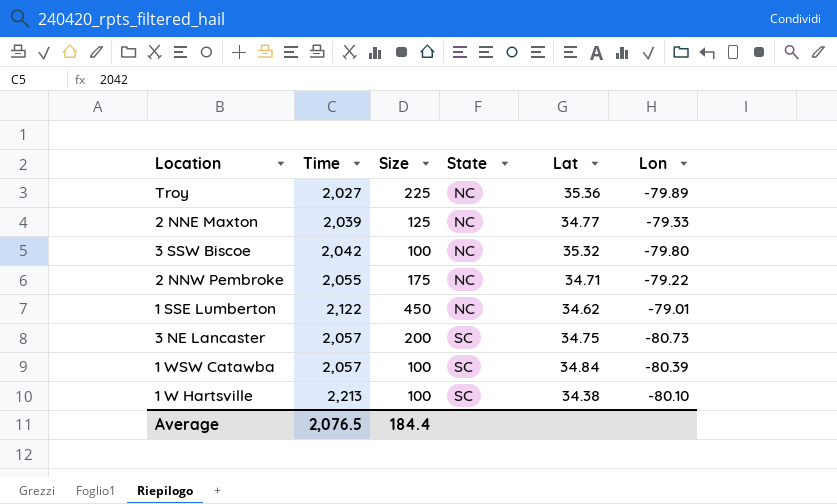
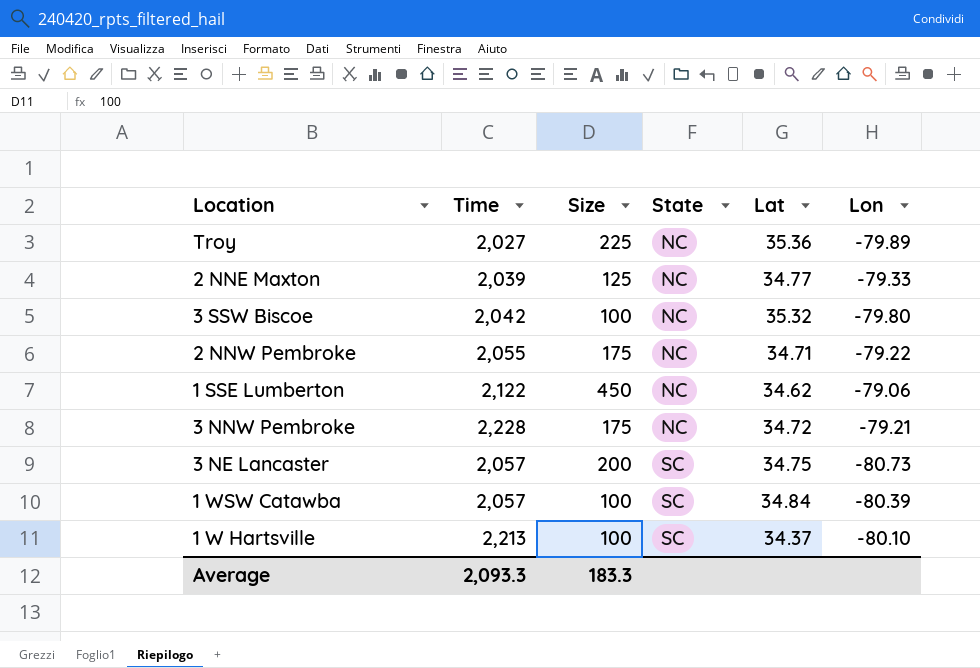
1 SSE Lumberton | Lon: -79.01 -> -79.06
row 3 NNW Pembroke: none -> 2,228 | 175 | NC | 34.72 | -79.21
1 W Hartsville | Lat: 34.38 -> 34.37
Average | Time: 2,076.5 -> 2,093.3
Average | Size: 184.4 -> 183.3

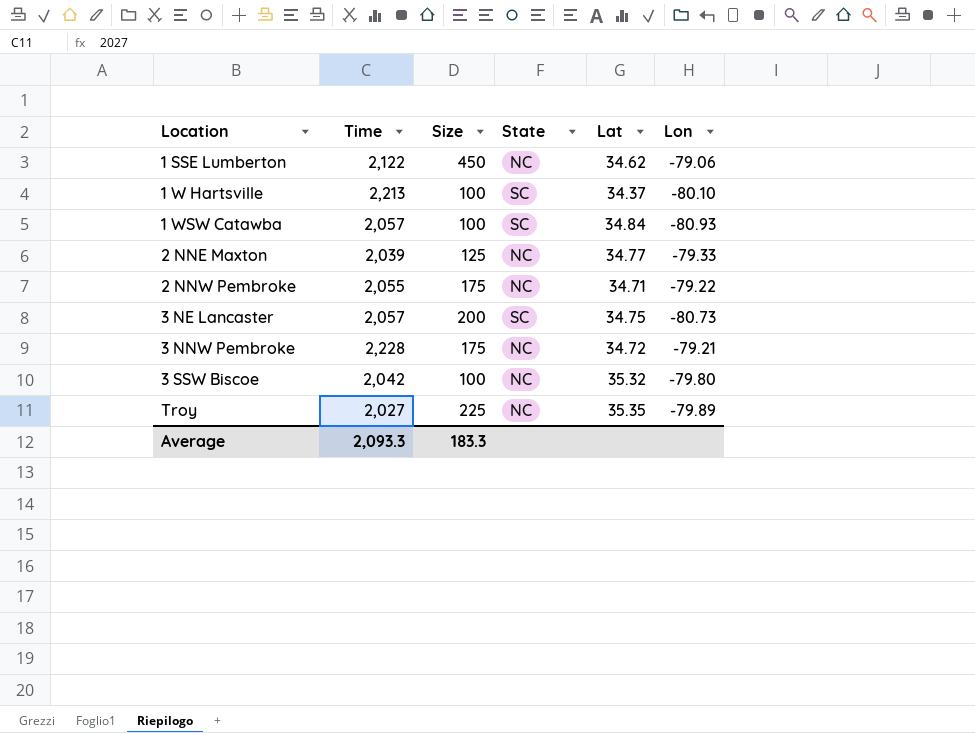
row order: State ascending -> Location ascending
1 WSW Catawba | Lon: -80.39 -> -80.93
Troy | Lat: 35.36 -> 35.35

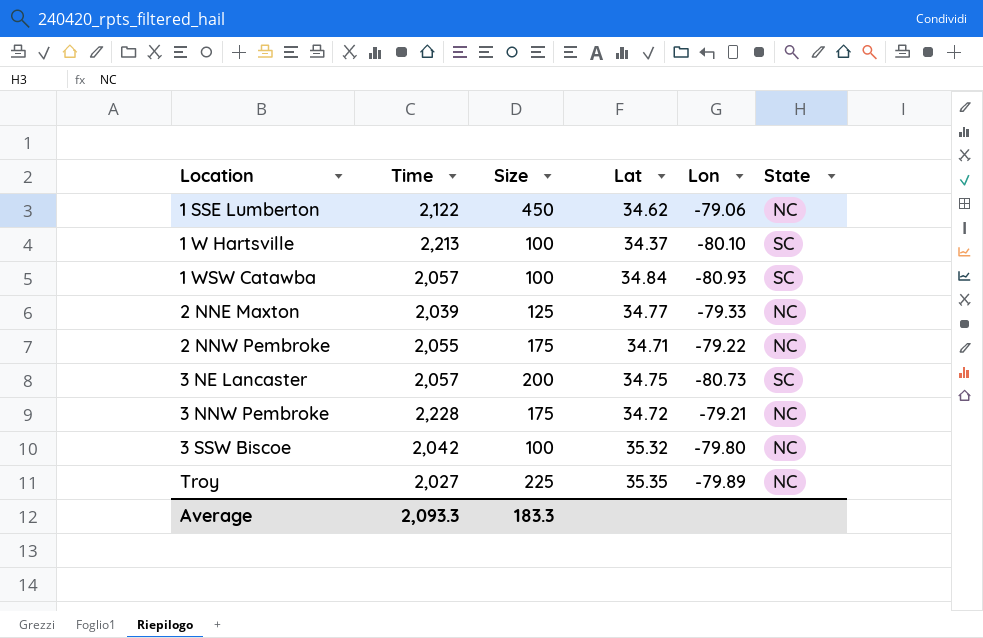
column State | position: 4 -> 6

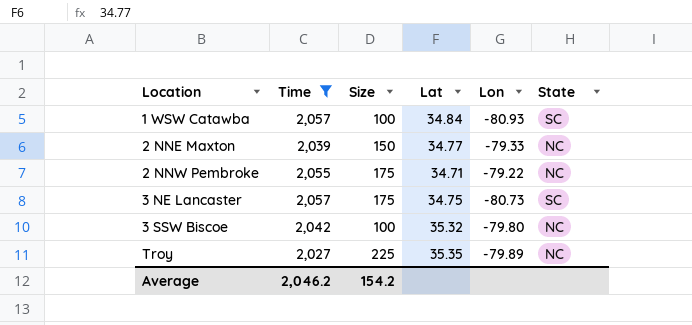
filter: none -> Time <= 2,057
2 NNE Maxton | Size: 125 -> 150
3 NE Lancaster | Size: 200 -> 175
Average | Time: 2,093.3 -> 2,046.2
Average | Size: 183.3 -> 154.2

